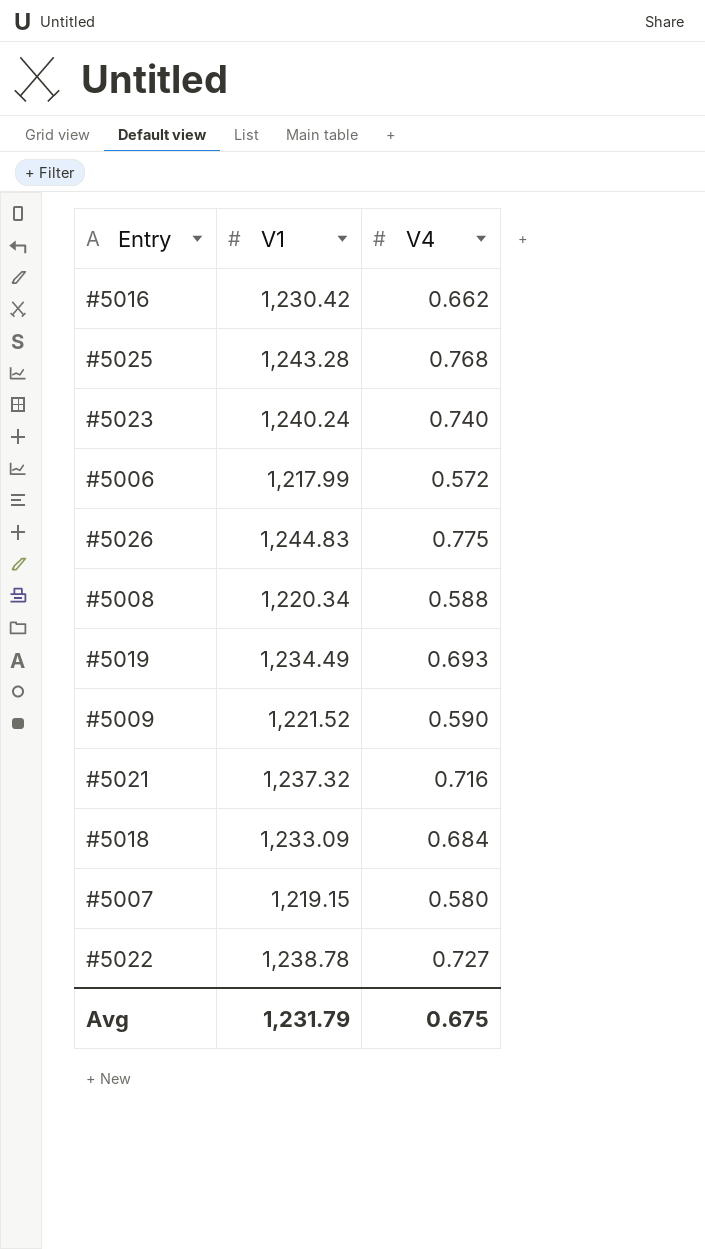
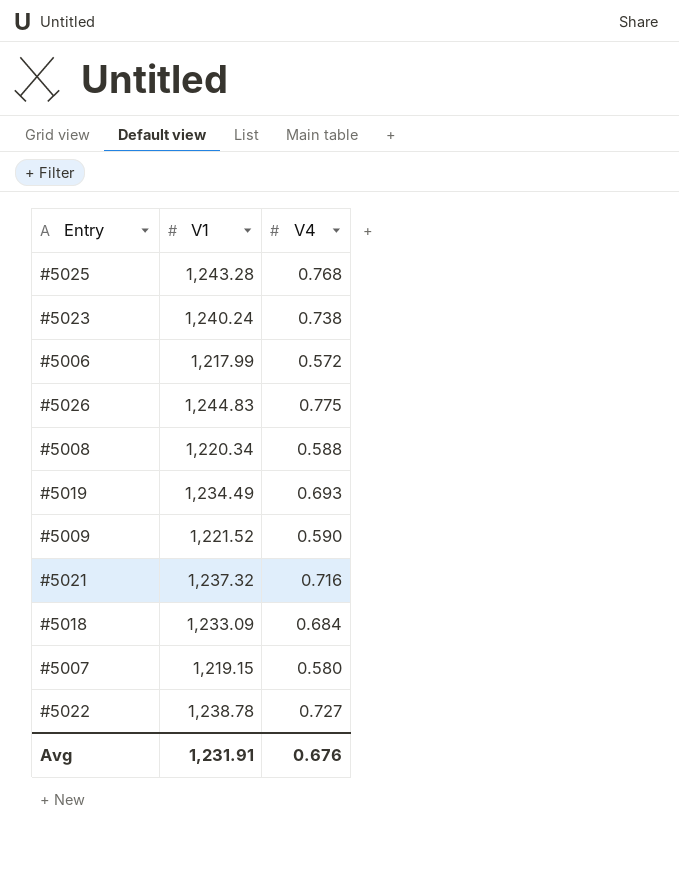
row #5016: 1,230.42 | 0.662 -> none
#5023 | V4: 0.740 -> 0.738
Avg | V1: 1,231.79 -> 1,231.91
Avg | V4: 0.675 -> 0.676

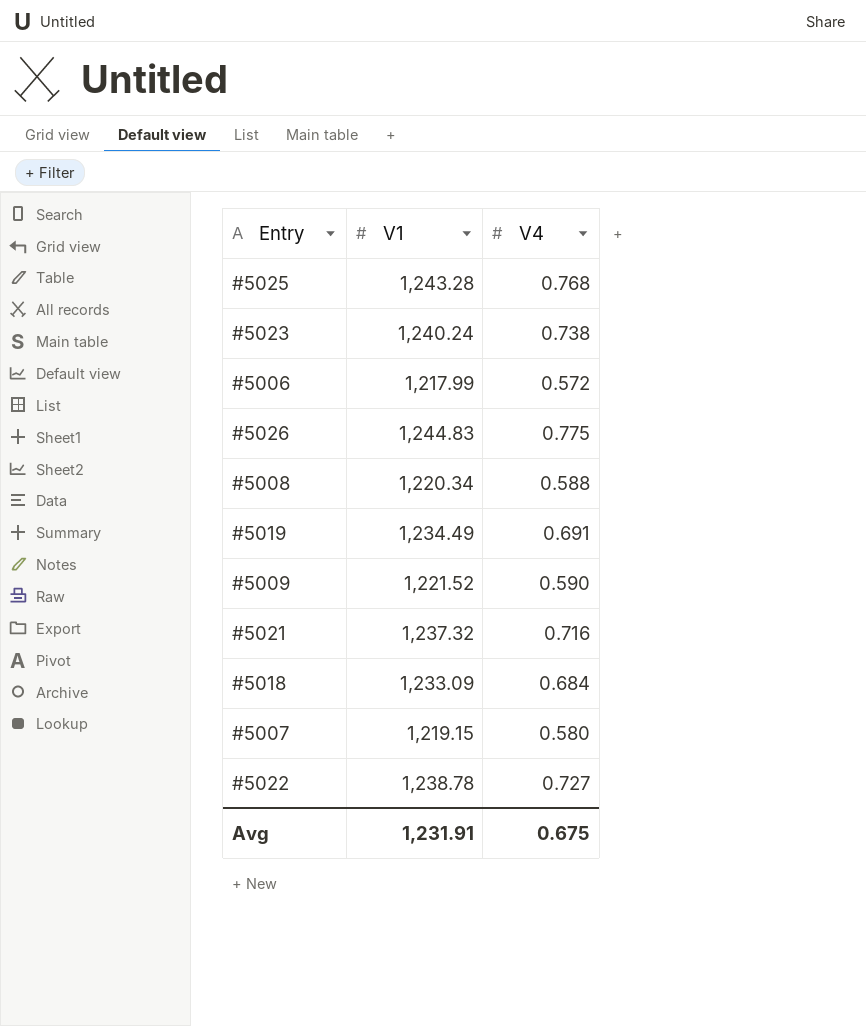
#5019 | V4: 0.693 -> 0.691
Avg | V4: 0.676 -> 0.675

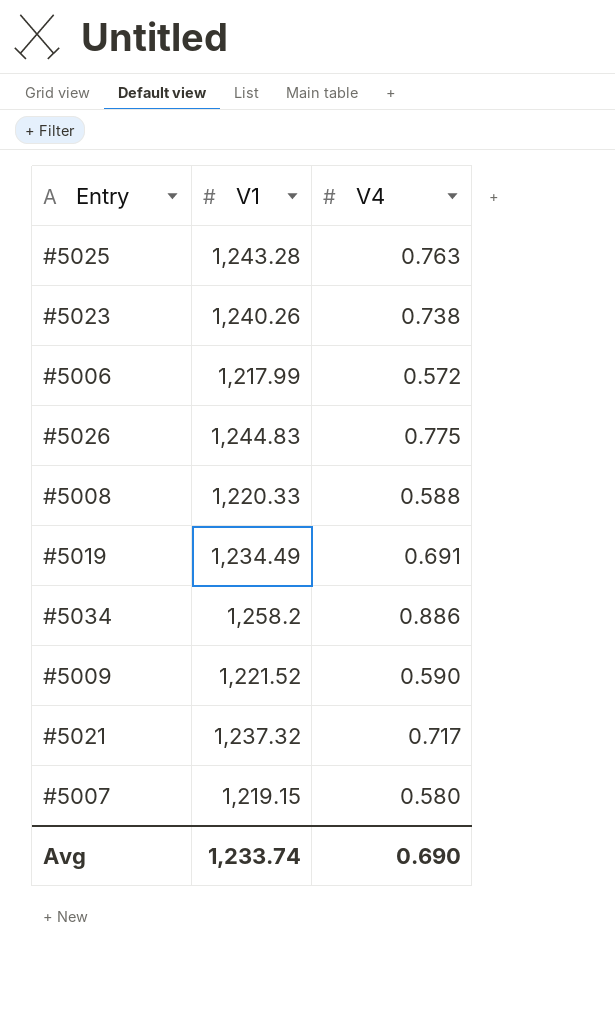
row #5018: 1,233.09 | 0.684 -> none
row #5022: 1,238.78 | 0.727 -> none
#5025 | V4: 0.768 -> 0.763
#5023 | V1: 1,240.24 -> 1,240.26
#5008 | V1: 1,220.34 -> 1,220.33
row #5034: none -> 1,258.2 | 0.886
#5021 | V4: 0.716 -> 0.717
Avg | V1: 1,231.91 -> 1,233.74
Avg | V4: 0.675 -> 0.690

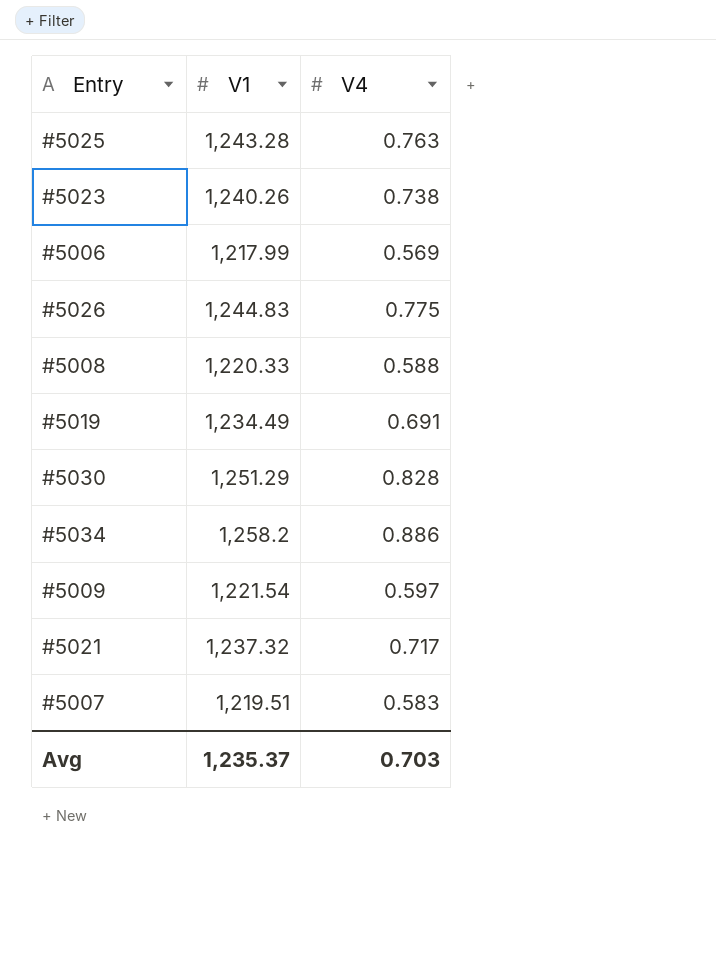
#5006 | V4: 0.572 -> 0.569
row #5030: none -> 1,251.29 | 0.828
#5009 | V1: 1,221.52 -> 1,221.54
#5009 | V4: 0.590 -> 0.597
#5007 | V1: 1,219.15 -> 1,219.51
#5007 | V4: 0.580 -> 0.583
Avg | V1: 1,233.74 -> 1,235.37
Avg | V4: 0.690 -> 0.703

